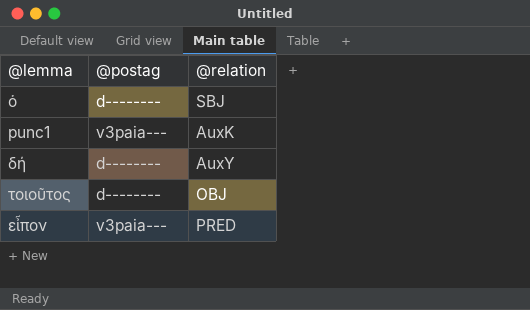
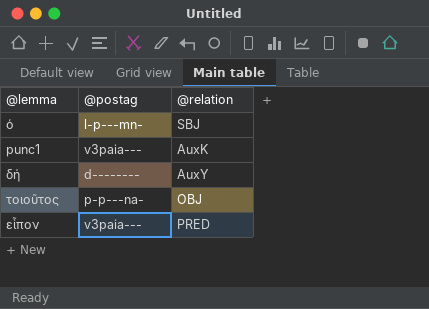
ὁ | @postag: d-------- -> l-p---mn-
τοιοῦτος | @postag: d-------- -> p-p---na-

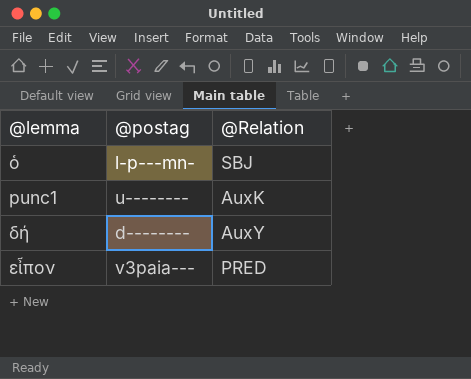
column name: @relation -> @Relation
row τοιοῦτος: p-p---na- | OBJ -> none
punc1 | @postag: v3paia--- -> u--------

